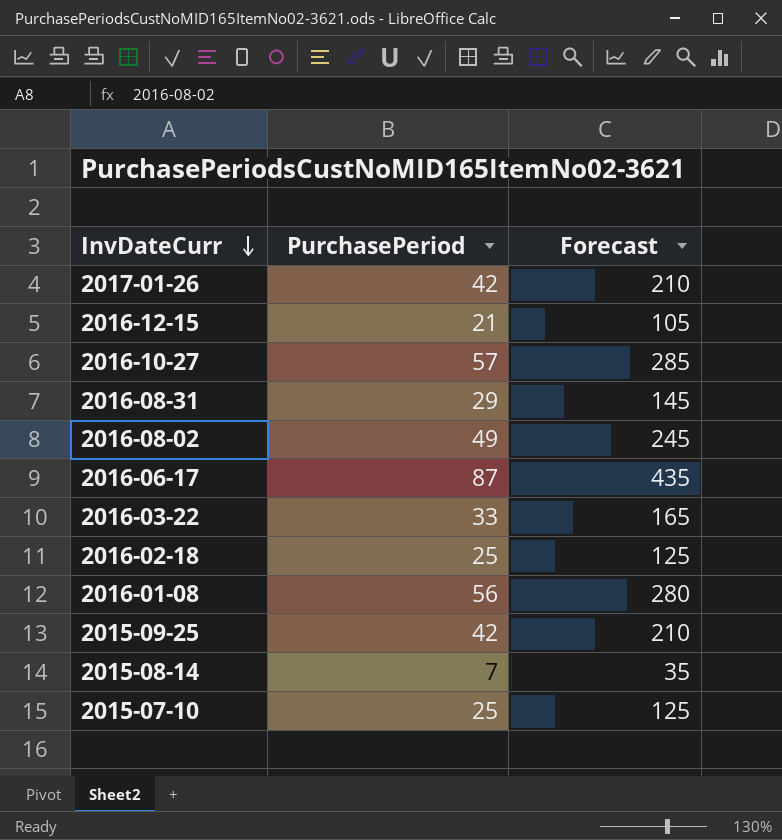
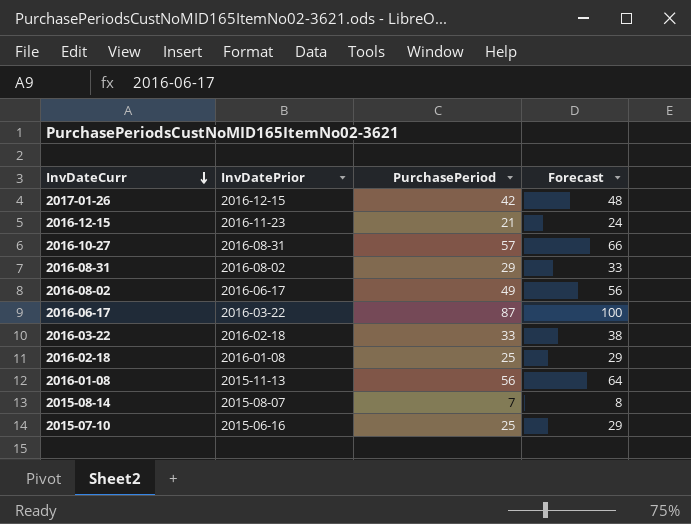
column InvDatePrior | position: none -> 2
column Forecast | formula: [PurchasePeriod] * 5 -> [PurchasePeriod] * 1.15
row 2015-09-25: 42 | 210 -> none

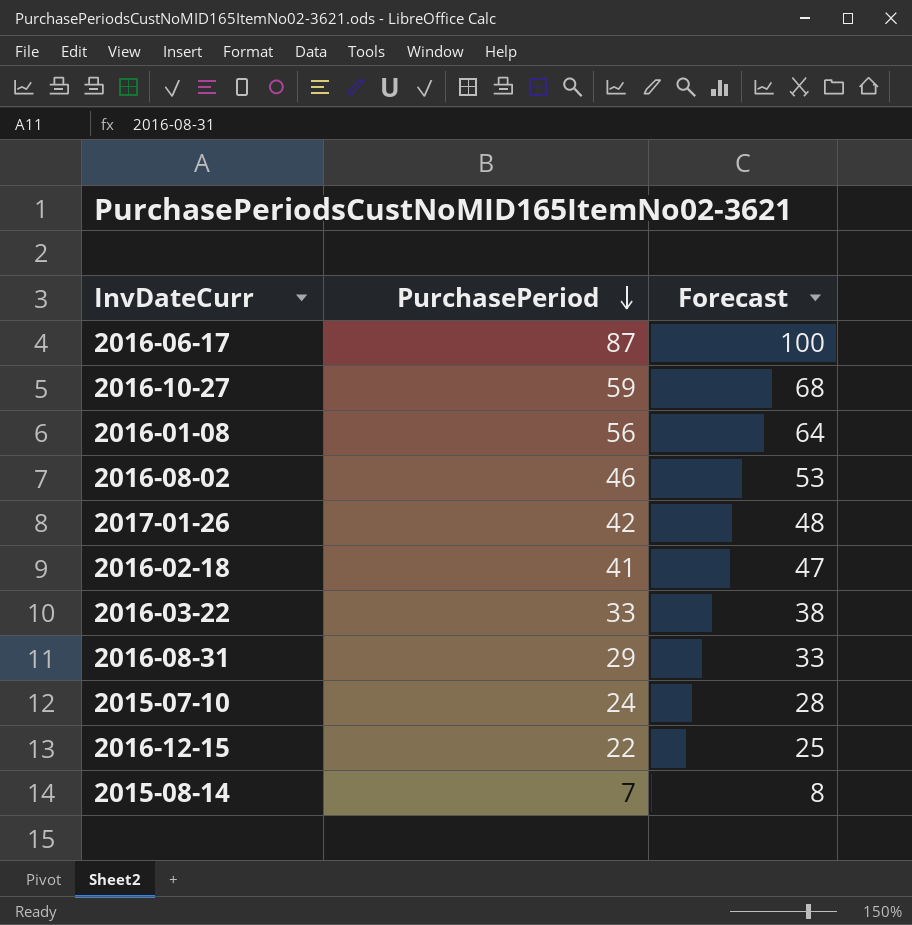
row order: InvDateCurr descending -> PurchasePeriod descending
column InvDatePrior | position: 2 -> none
2016-10-27 | PurchasePeriod: 57 -> 59
2016-10-27 | Forecast: 66 -> 68
2016-08-02 | PurchasePeriod: 49 -> 46
2016-08-02 | Forecast: 56 -> 53
2016-02-18 | PurchasePeriod: 25 -> 41
2016-02-18 | Forecast: 29 -> 47
2015-07-10 | PurchasePeriod: 25 -> 24
2015-07-10 | Forecast: 29 -> 28
2016-12-15 | PurchasePeriod: 21 -> 22
2016-12-15 | Forecast: 24 -> 25

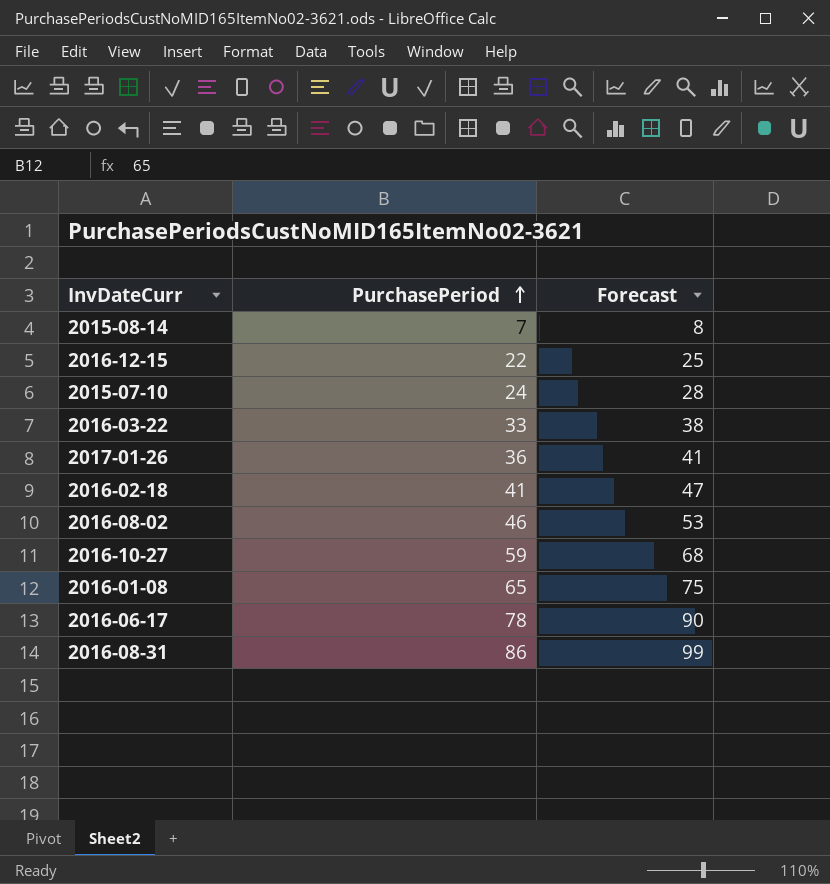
row order: PurchasePeriod descending -> PurchasePeriod ascending
2017-01-26 | PurchasePeriod: 42 -> 36
2017-01-26 | Forecast: 48 -> 41
2016-01-08 | PurchasePeriod: 56 -> 65
2016-01-08 | Forecast: 64 -> 75
2016-06-17 | PurchasePeriod: 87 -> 78
2016-06-17 | Forecast: 100 -> 90
2016-08-31 | PurchasePeriod: 29 -> 86
2016-08-31 | Forecast: 33 -> 99

